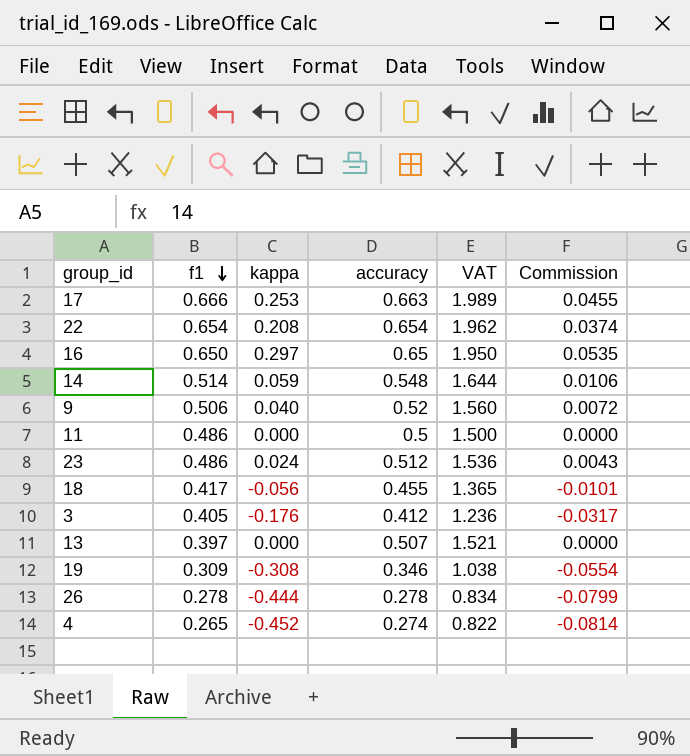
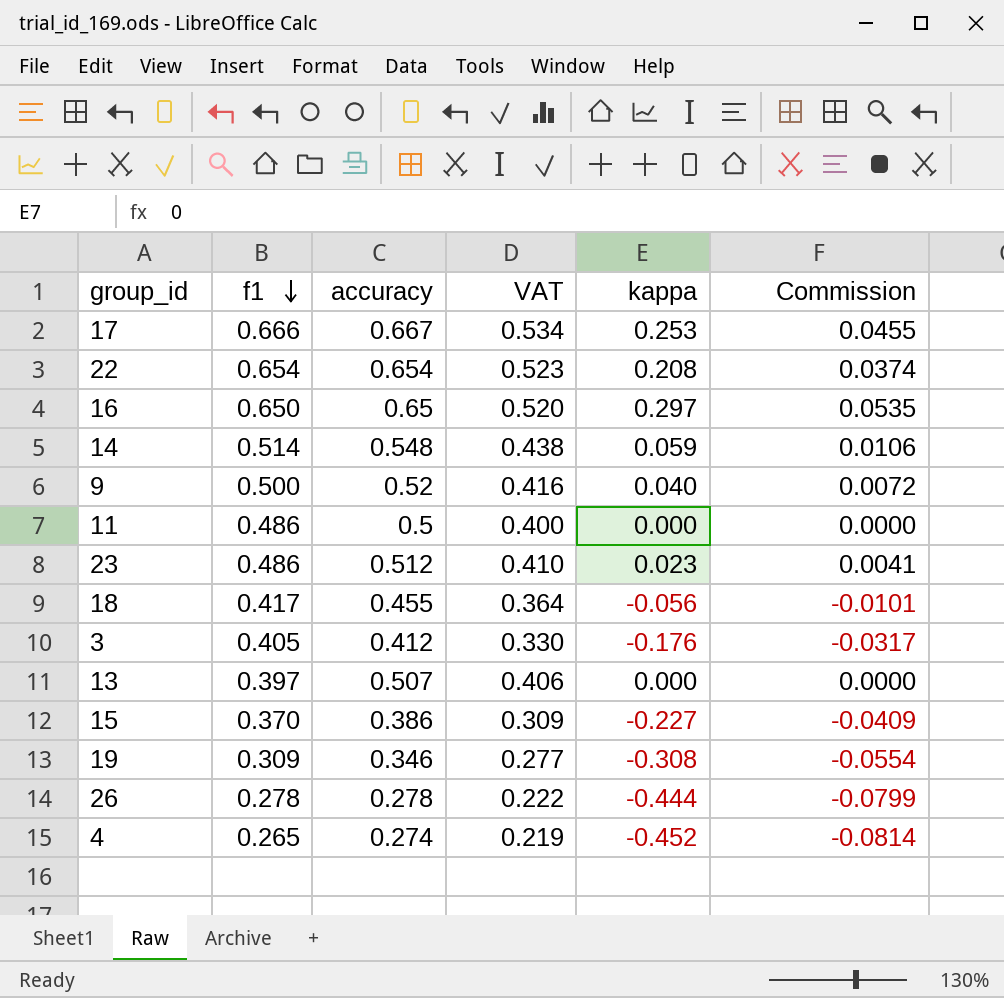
column VAT | formula: [accuracy] * 3 -> [accuracy] * 0.8
column kappa | position: 3 -> 5
17 | accuracy: 0.663 -> 0.667
9 | f1: 0.506 -> 0.500
23 | kappa: 0.024 -> 0.023
23 | Commission: 0.0043 -> 0.0041
row 15: none -> 0.370 | 0.386 | 0.309 | -0.227 | -0.0409

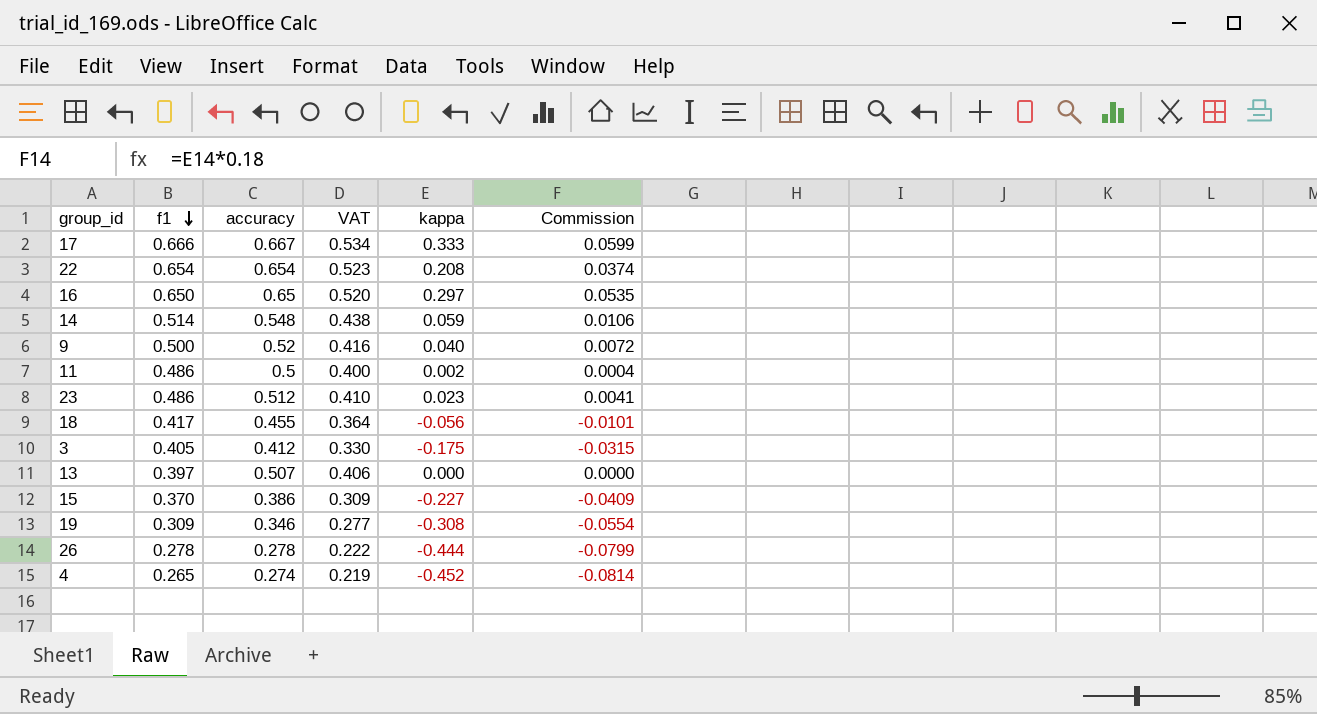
17 | kappa: 0.253 -> 0.333
17 | Commission: 0.0455 -> 0.0599
11 | kappa: 0.000 -> 0.002
11 | Commission: 0.0000 -> 0.0004
3 | kappa: -0.176 -> -0.175
3 | Commission: -0.0317 -> -0.0315

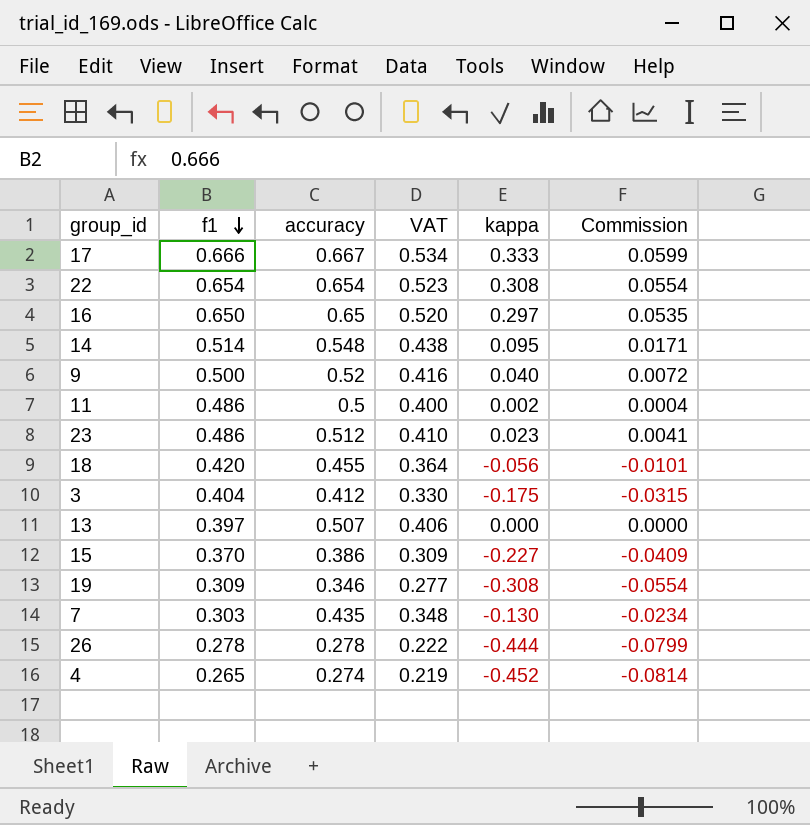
22 | kappa: 0.208 -> 0.308
22 | Commission: 0.0374 -> 0.0554
14 | kappa: 0.059 -> 0.095
14 | Commission: 0.0106 -> 0.0171
18 | f1: 0.417 -> 0.420
3 | f1: 0.405 -> 0.404
row 7: none -> 0.303 | 0.435 | 0.348 | -0.130 | -0.0234

